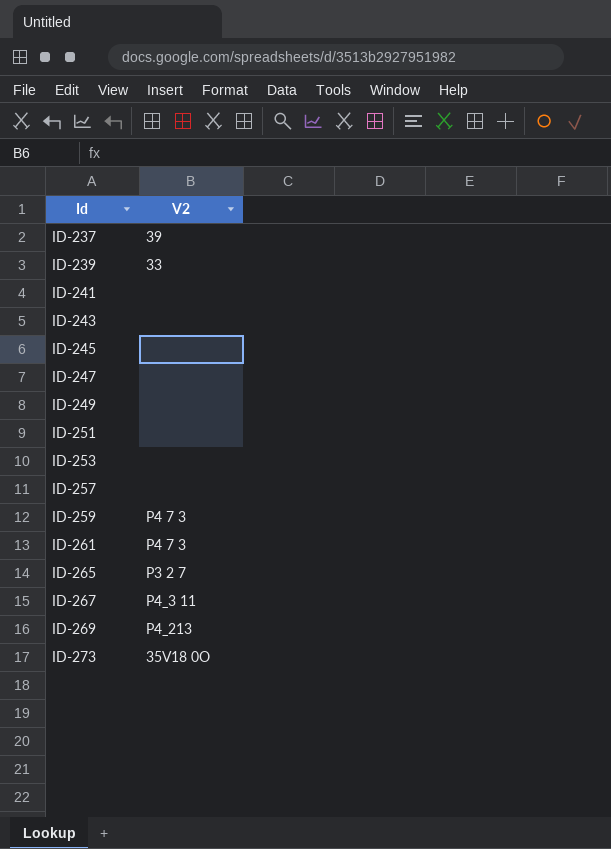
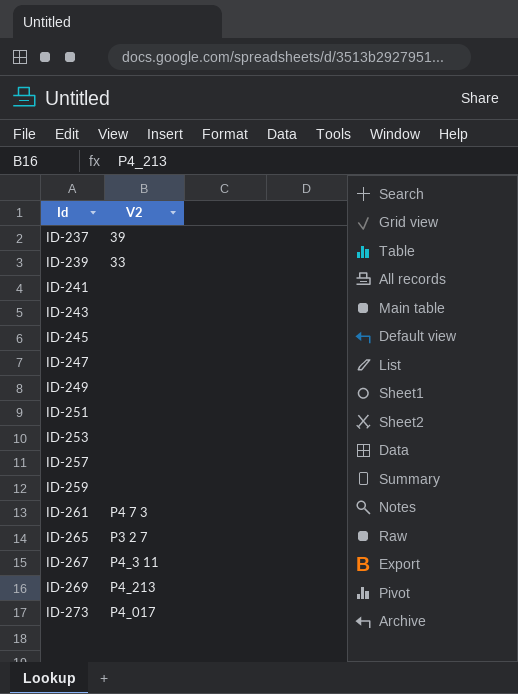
ID-259 | V2: P4 7 3 -> none
ID-273 | V2: 35V18 0O -> P4_017

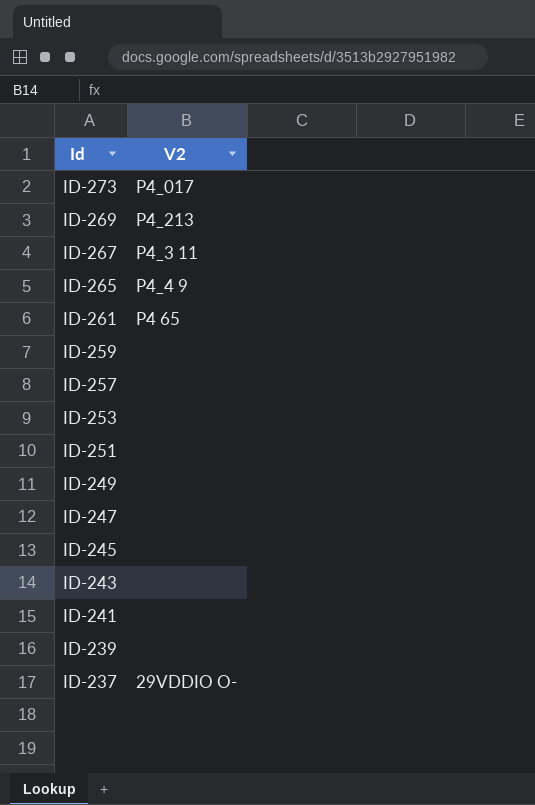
row order: Id ascending -> Id descending
ID-265 | V2: P3 2 7 -> P4_4 9
ID-261 | V2: P4 7 3 -> P4 65
ID-239 | V2: 33 -> none
ID-237 | V2: 39 -> 29VDDIO O-

